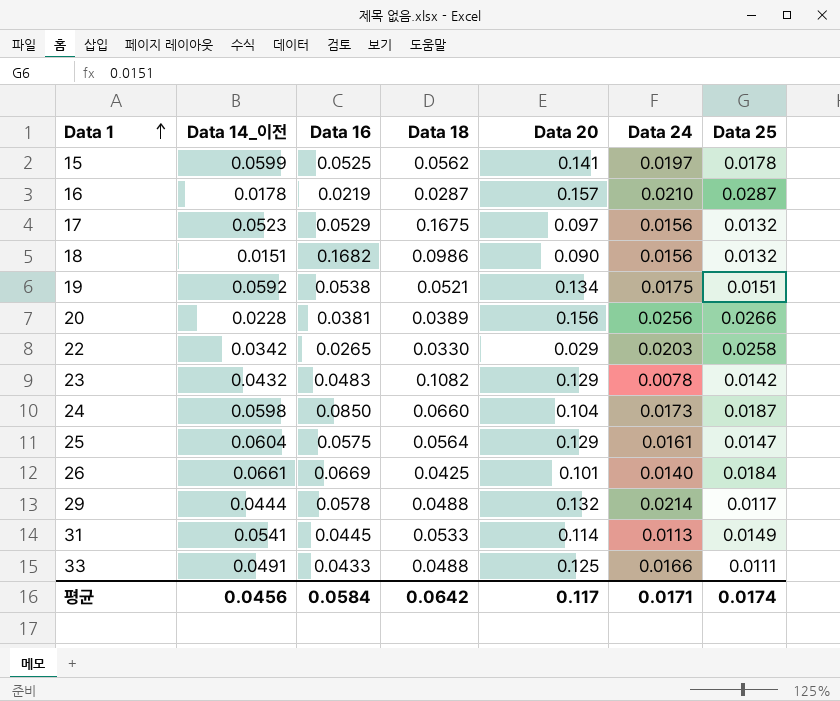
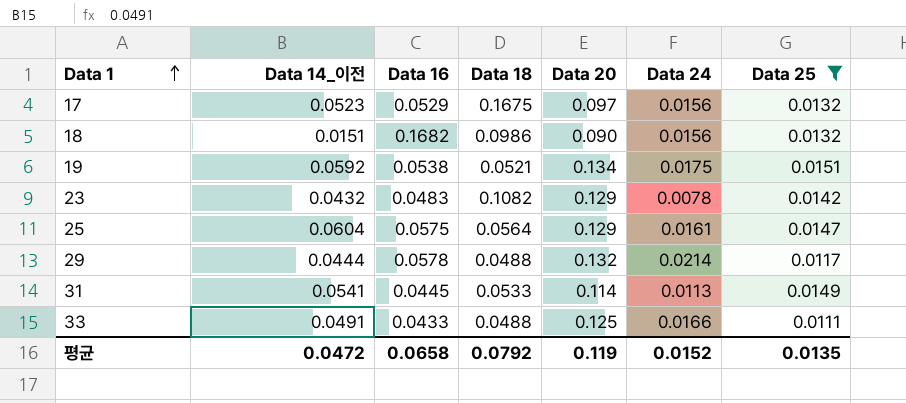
filter: none -> Data 25 <= 0.0151
평균 | Data 14_이전: 0.0456 -> 0.0472
평균 | Data 16: 0.0584 -> 0.0658
평균 | Data 18: 0.0642 -> 0.0792
평균 | Data 20: 0.117 -> 0.119
평균 | Data 24: 0.0171 -> 0.0152
평균 | Data 25: 0.0174 -> 0.0135

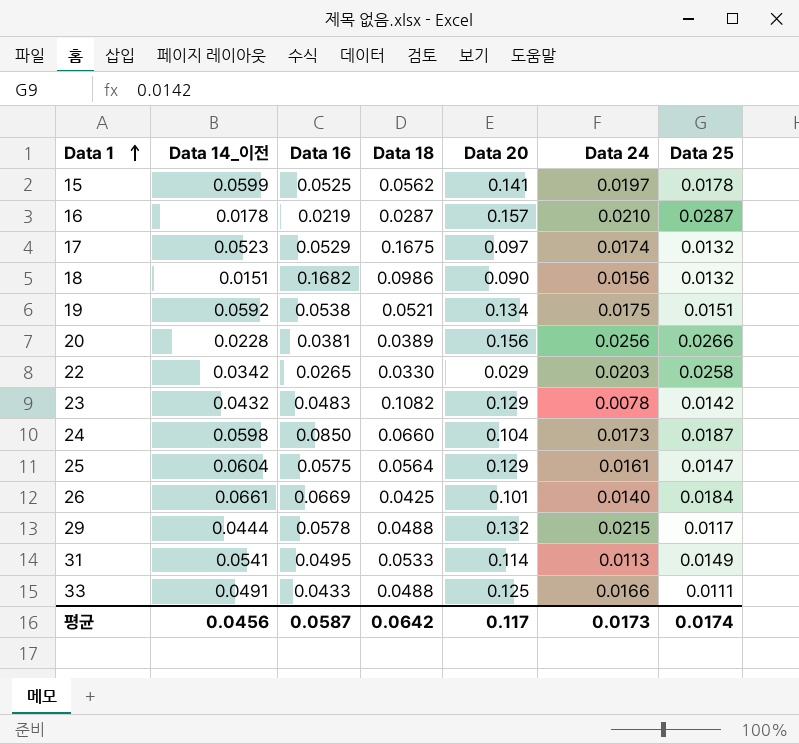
filter: Data 25 <= 0.0151 -> none
17 | Data 24: 0.0156 -> 0.0174
29 | Data 24: 0.0214 -> 0.0215
31 | Data 16: 0.0445 -> 0.0495
평균 | Data 14_이전: 0.0472 -> 0.0456
평균 | Data 16: 0.0658 -> 0.0587
평균 | Data 18: 0.0792 -> 0.0642
평균 | Data 20: 0.119 -> 0.117
평균 | Data 24: 0.0152 -> 0.0173
평균 | Data 25: 0.0135 -> 0.0174

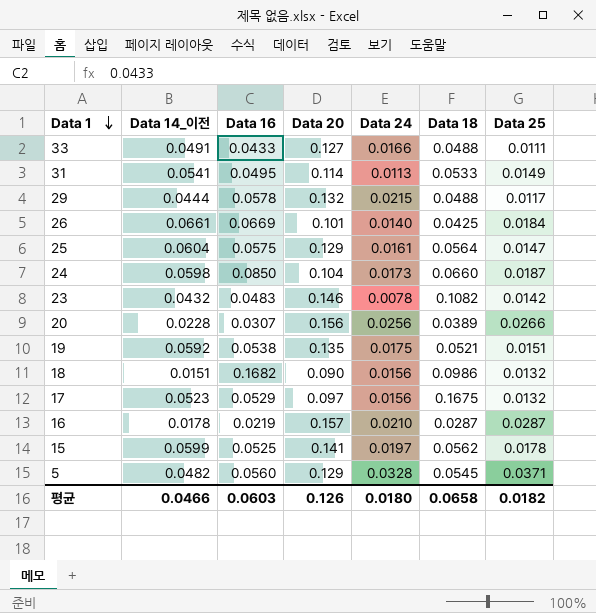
row order: Data 1 ascending -> Data 1 descending
column Data 18 | position: 4 -> 6
row 22: 0.0342 | 0.0265 | 0.0330 | 0.029 | 0.0203 | 0.0258 -> none
33 | Data 20: 0.125 -> 0.127
23 | Data 20: 0.129 -> 0.146
20 | Data 16: 0.0381 -> 0.0307
19 | Data 20: 0.134 -> 0.135
17 | Data 24: 0.0174 -> 0.0156
row 5: none -> 0.0482 | 0.0560 | 0.129 | 0.0328 | 0.0545 | 0.0371
평균 | Data 14_이전: 0.0456 -> 0.0466
평균 | Data 16: 0.0587 -> 0.0603
평균 | Data 20: 0.117 -> 0.126
평균 | Data 24: 0.0173 -> 0.0180
평균 | Data 18: 0.0642 -> 0.0658
평균 | Data 25: 0.0174 -> 0.0182

